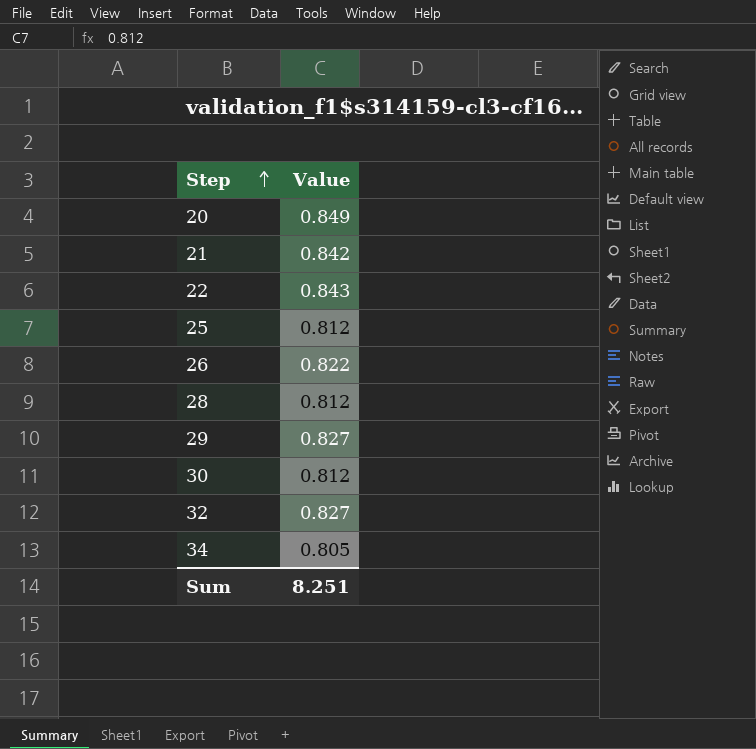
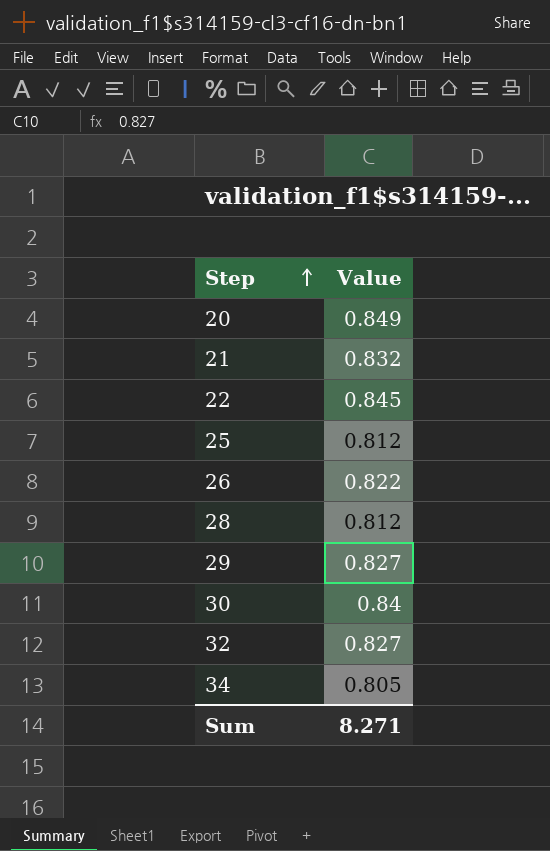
21 | Value: 0.842 -> 0.832
22 | Value: 0.843 -> 0.845
30 | Value: 0.812 -> 0.84
Sum | Value: 8.251 -> 8.271

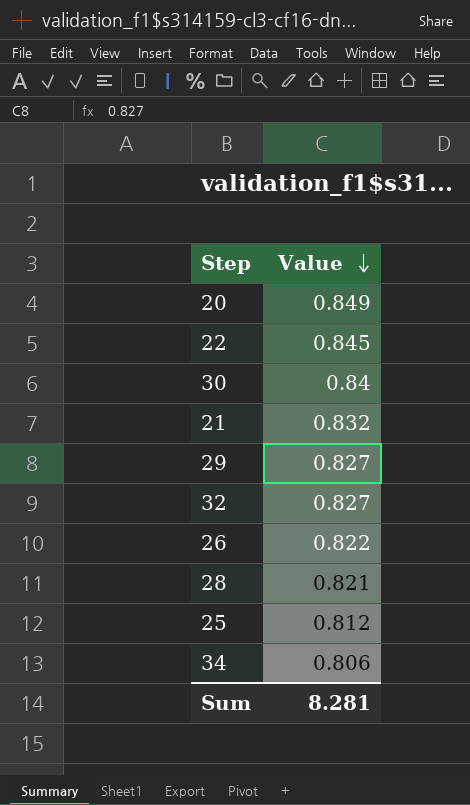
row order: Step ascending -> Value descending
28 | Value: 0.812 -> 0.821
34 | Value: 0.805 -> 0.806
Sum | Value: 8.271 -> 8.281

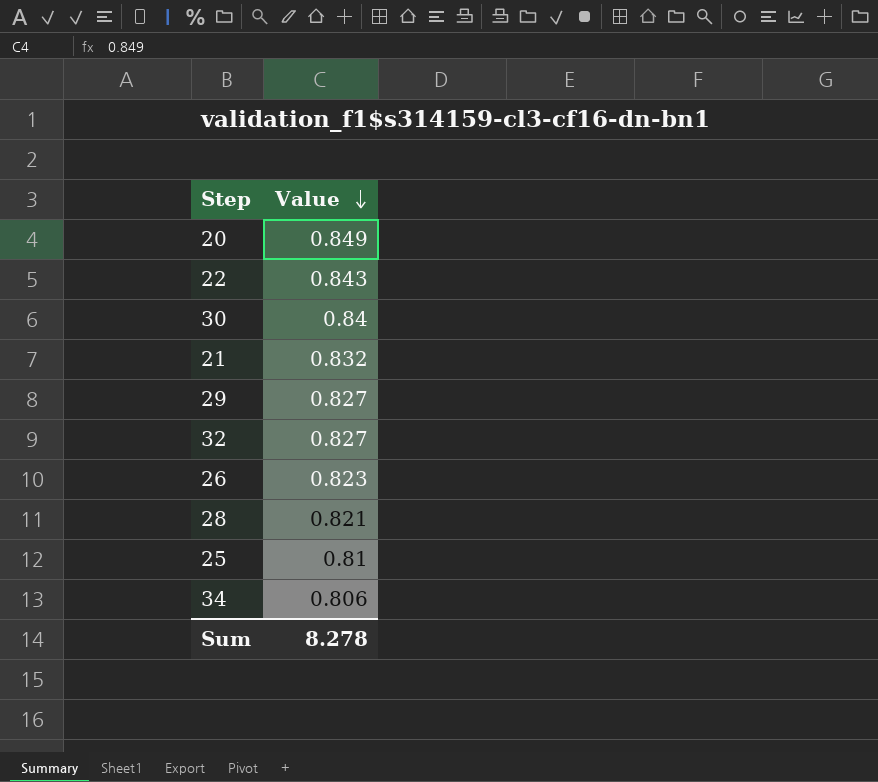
22 | Value: 0.845 -> 0.843
26 | Value: 0.822 -> 0.823
25 | Value: 0.812 -> 0.81
Sum | Value: 8.281 -> 8.278

